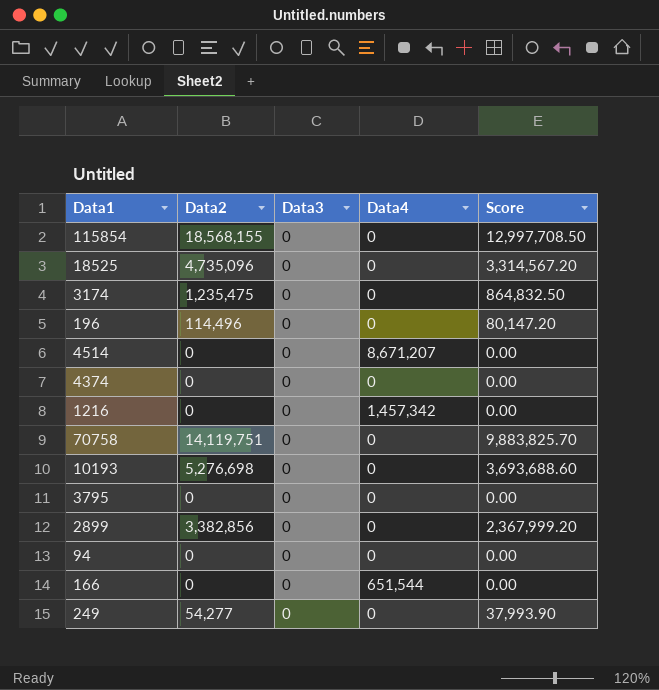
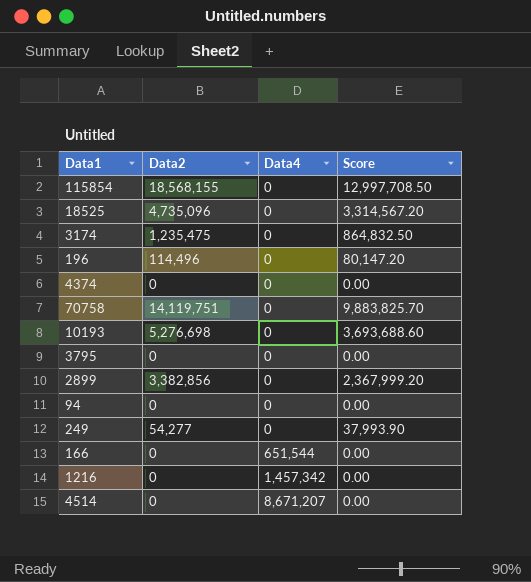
row order: none -> Data4 ascending
column Data3 | position: 3 -> none

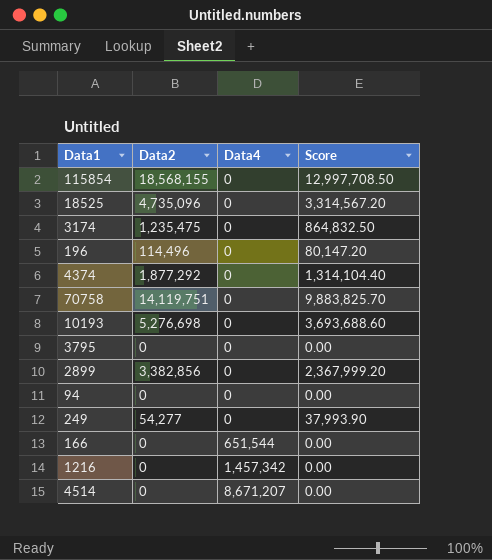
4374 | Data2: 0 -> 1,877,292
4374 | Score: 0.00 -> 1,314,104.40

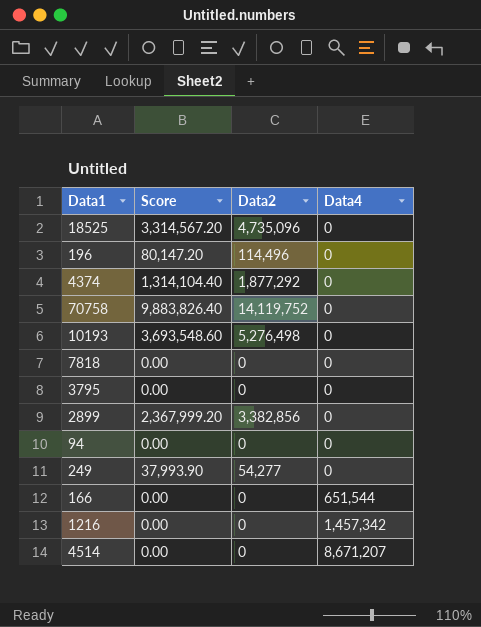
column Score | position: 4 -> 2
row 115854: 18,568,155 | 0 | 12,997,708.50 -> none
row 3174: 1,235,475 | 0 | 864,832.50 -> none
70758 | Score: 9,883,825.70 -> 9,883,826.40
70758 | Data2: 14,119,751 -> 14,119,752
10193 | Score: 3,693,688.60 -> 3,693,548.60
10193 | Data2: 5,276,698 -> 5,276,498
row 7818: none -> 0.00 | 0 | 0

